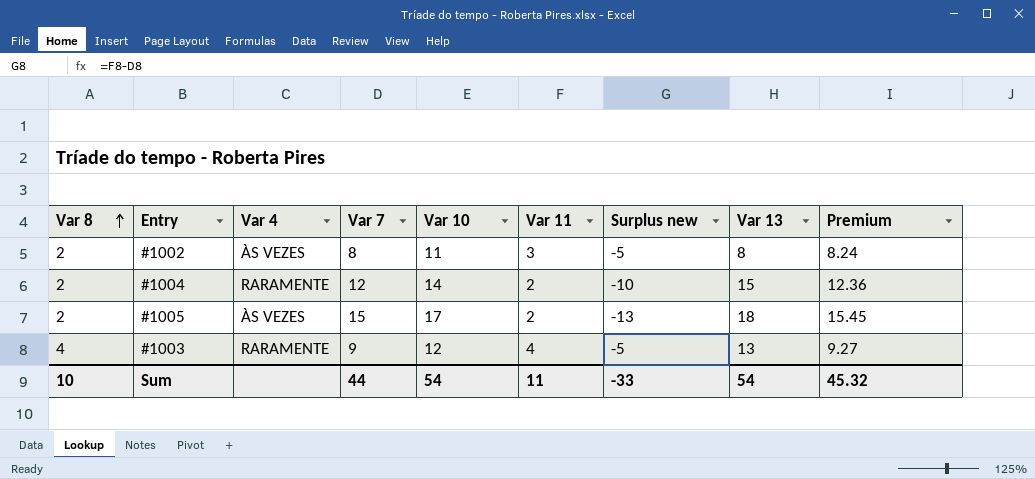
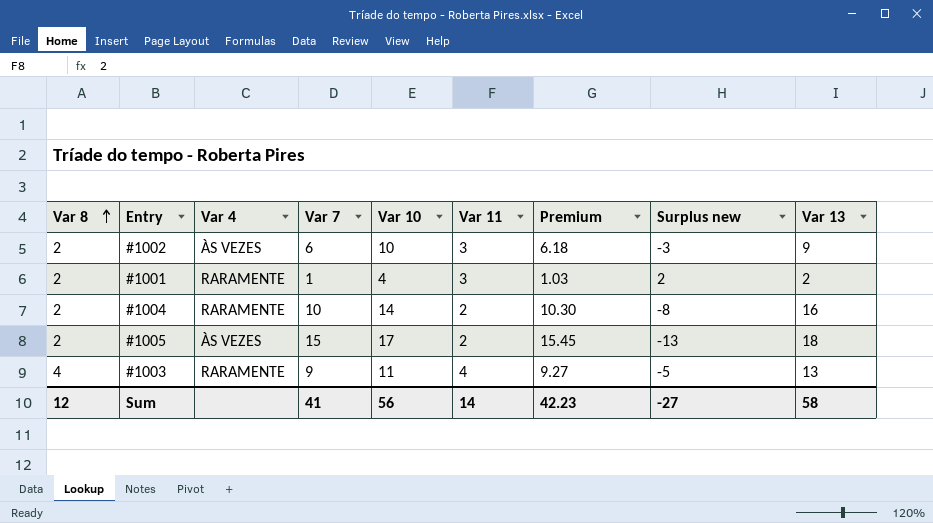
column Premium | position: 9 -> 7
#1002 | Var 7: 8 -> 6
#1002 | Var 10: 11 -> 10
#1002 | Premium: 8.24 -> 6.18
#1002 | Surplus new: -5 -> -3
#1002 | Var 13: 8 -> 9
row #1001: none -> 2 | RARAMENTE | 1 | 4 | 3 | 1.03 | 2 | 2
#1004 | Var 7: 12 -> 10
#1004 | Premium: 12.36 -> 10.30
#1004 | Surplus new: -10 -> -8
#1004 | Var 13: 15 -> 16
#1003 | Var 10: 12 -> 11
Sum | Var 8: 10 -> 12
Sum | Var 7: 44 -> 41
Sum | Var 10: 54 -> 56
Sum | Var 11: 11 -> 14
Sum | Premium: 45.32 -> 42.23
Sum | Surplus new: -33 -> -27
Sum | Var 13: 54 -> 58

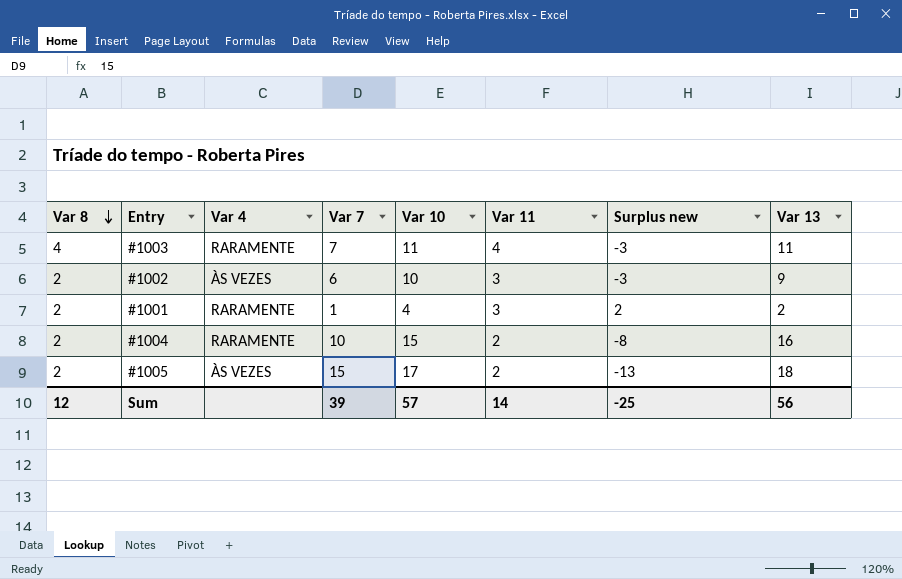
row order: Var 8 ascending -> Var 8 descending
column Premium | formula: [Var 7] * 1.03 -> none
#1003 | Var 7: 9 -> 7
#1003 | Surplus new: -5 -> -3
#1003 | Var 13: 13 -> 11
#1004 | Var 10: 14 -> 15
Sum | Var 7: 41 -> 39
Sum | Var 10: 56 -> 57
Sum | Surplus new: -27 -> -25
Sum | Var 13: 58 -> 56

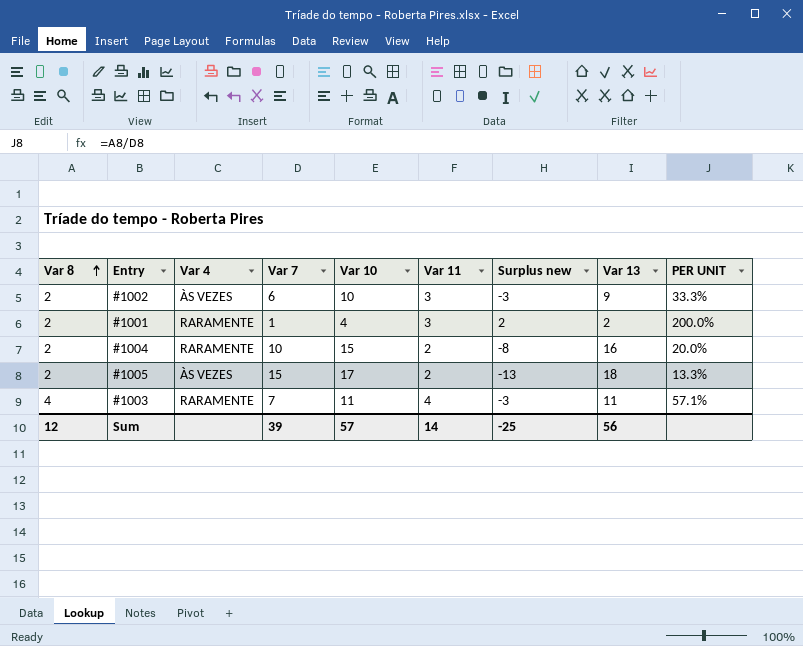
row order: Var 8 descending -> Var 8 ascending
column PER UNIT | formula: none -> [Var 8] / [Var 7]

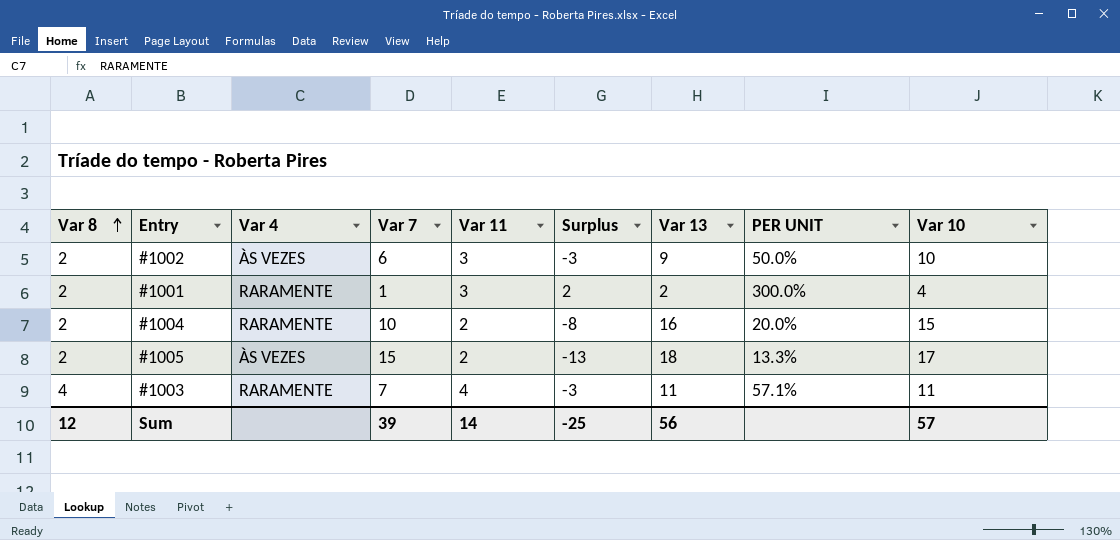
column name: Surplus new -> Surplus
column PER UNIT | formula: [Var 8] / [Var 7] -> [Var 11] / [Var 7]
column Var 10 | position: 5 -> 9

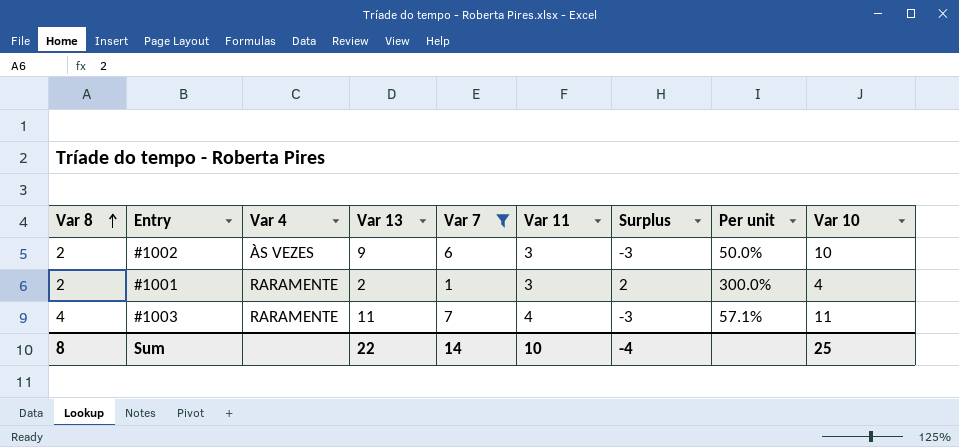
filter: none -> Var 7 <= 7
column Var 13 | position: 7 -> 4
column name: PER UNIT -> Per unit
Sum | Var 8: 12 -> 8
Sum | Var 13: 56 -> 22
Sum | Var 7: 39 -> 14
Sum | Var 11: 14 -> 10
Sum | Surplus: -25 -> -4
Sum | Var 10: 57 -> 25

